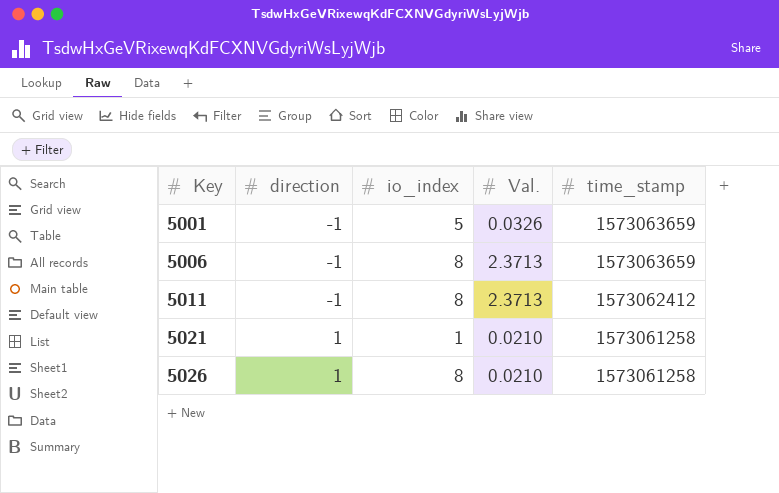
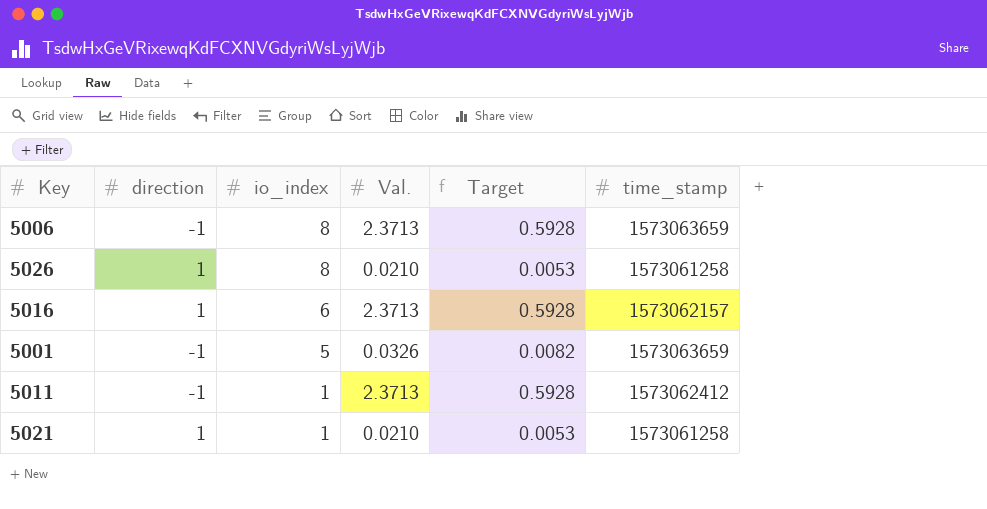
row order: Key ascending -> io_index descending
column Target | formula: none -> [Val.] * 0.25
row 5016: none -> 1 | 6 | 2.3713 | 0.5928 | 1573062157
5011 | io_index: 8 -> 1

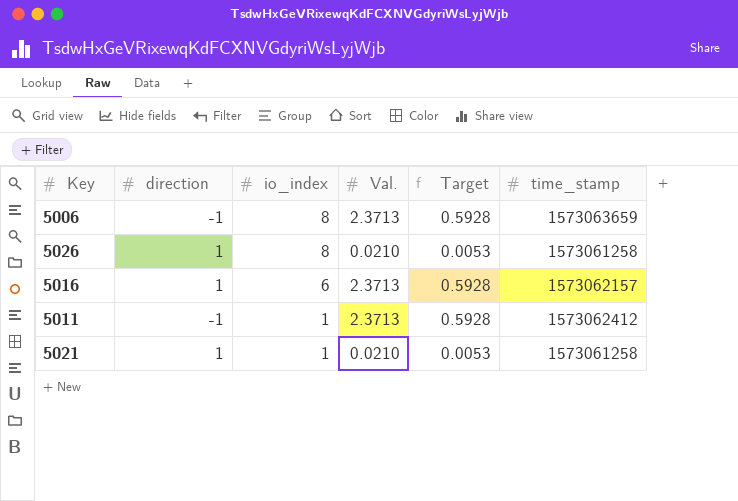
row 5001: -1 | 5 | 0.0326 | 0.0082 | 1573063659 -> none

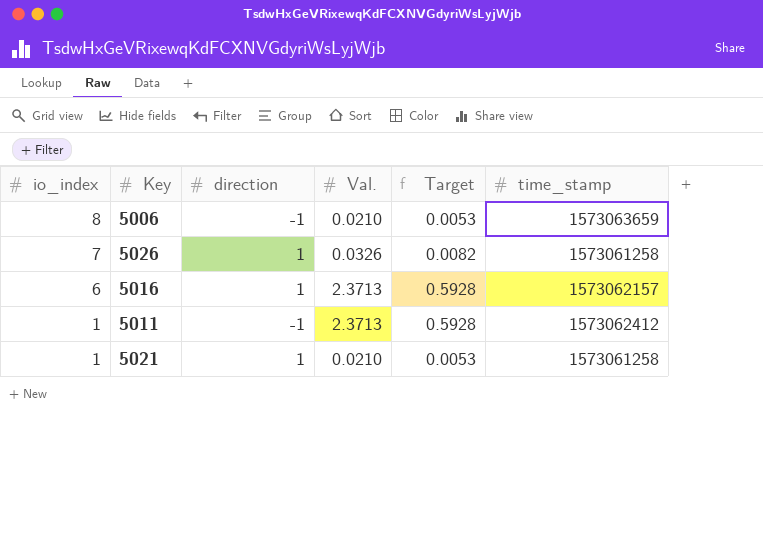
column io_index | position: 3 -> 1
5006 | Val.: 2.3713 -> 0.0210
5006 | Target: 0.5928 -> 0.0053
5026 | io_index: 8 -> 7
5026 | Val.: 0.0210 -> 0.0326
5026 | Target: 0.0053 -> 0.0082

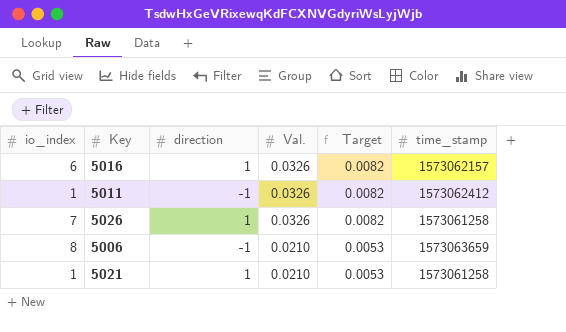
row order: io_index descending -> Val. descending
5016 | Val.: 2.3713 -> 0.0326
5016 | Target: 0.5928 -> 0.0082
5011 | Val.: 2.3713 -> 0.0326
5011 | Target: 0.5928 -> 0.0082

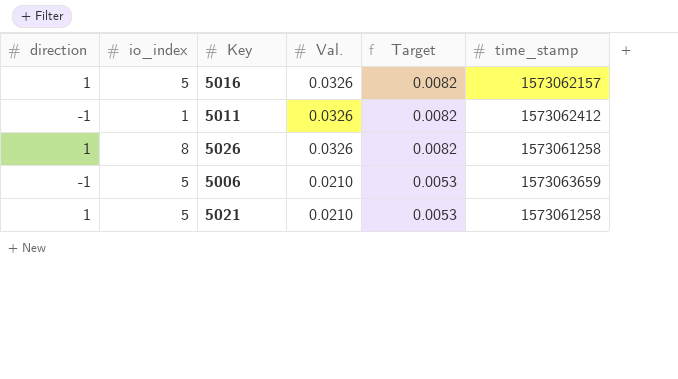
column direction | position: 3 -> 1
5016 | io_index: 6 -> 5
5026 | io_index: 7 -> 8
5006 | io_index: 8 -> 5
5021 | io_index: 1 -> 5

